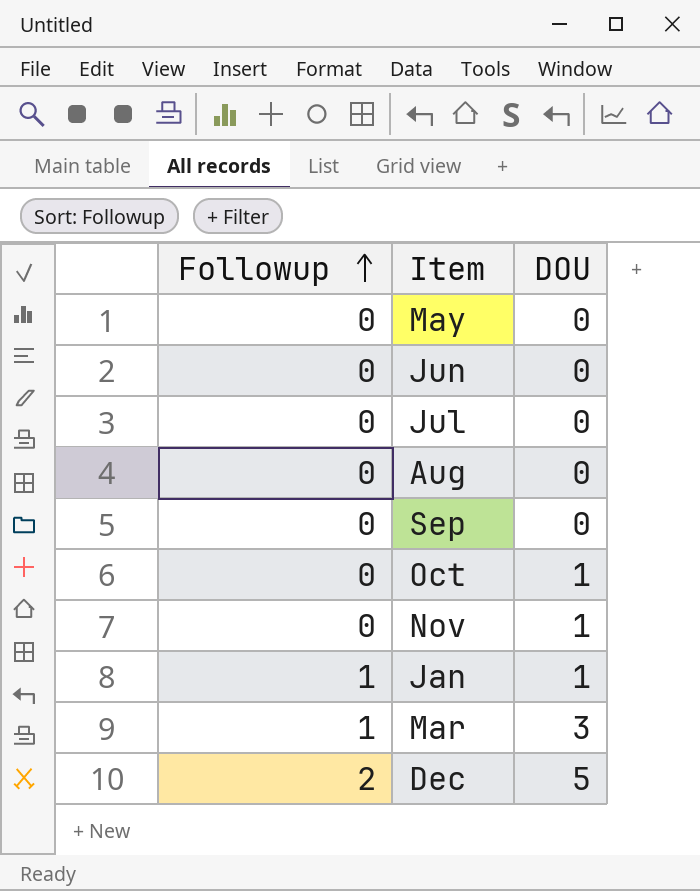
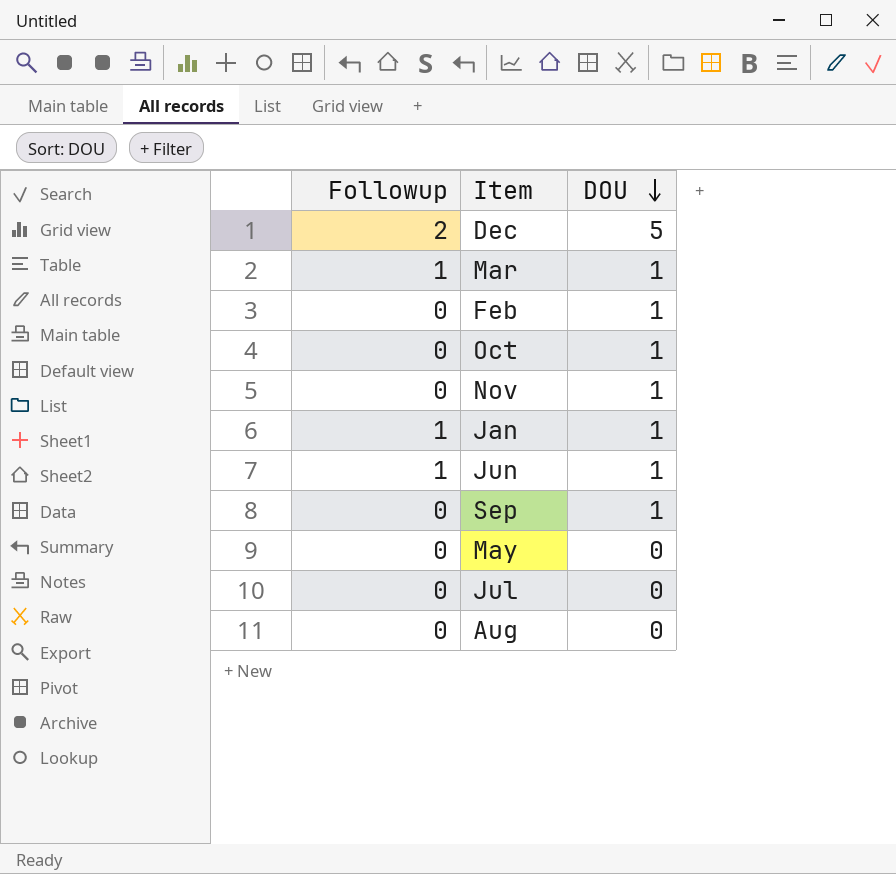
row order: Followup ascending -> DOU descending
Mar | DOU: 3 -> 1
row Feb: none -> 0 | 1
Jun | Followup: 0 -> 1
Jun | DOU: 0 -> 1
Sep | DOU: 0 -> 1

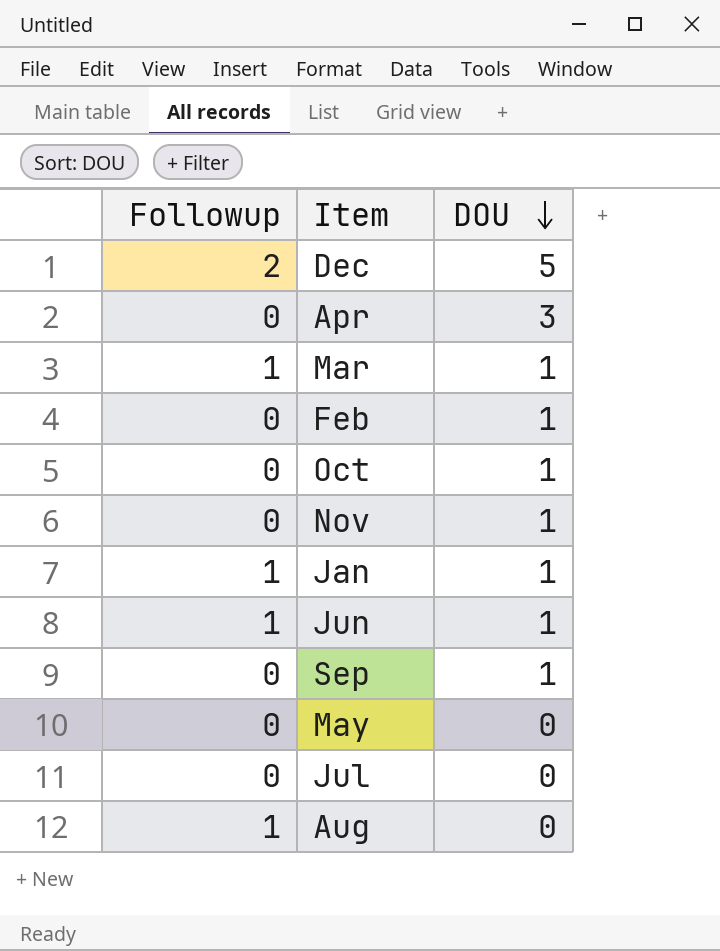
row Apr: none -> 0 | 3
Aug | Followup: 0 -> 1

